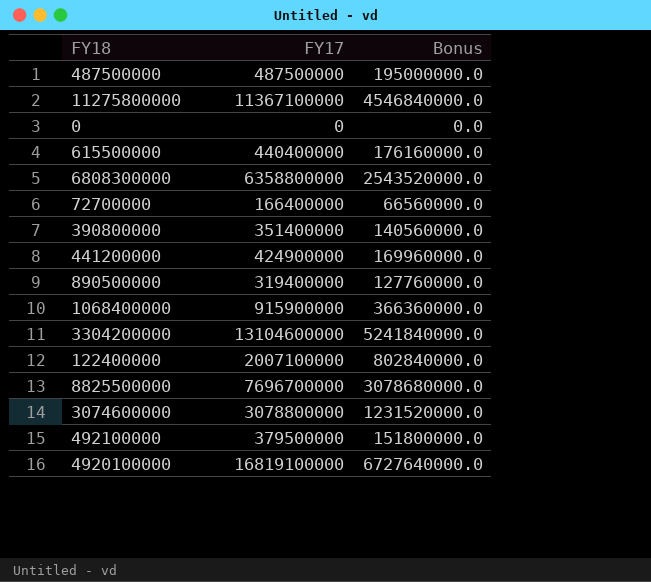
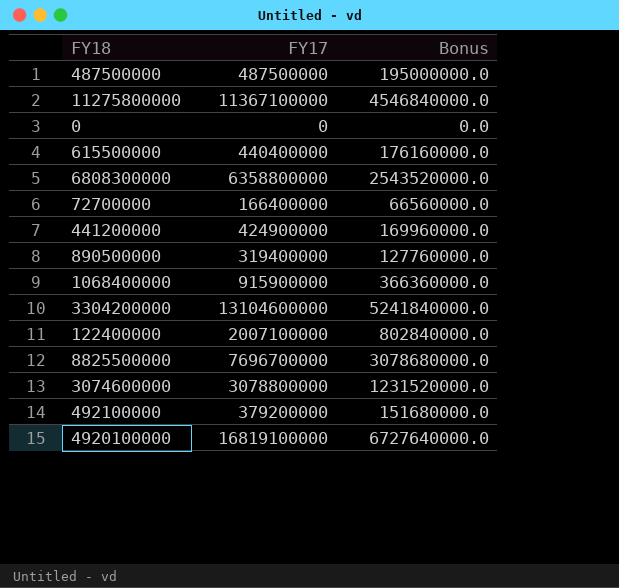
row 390800000: 351400000 | 140560000.0 -> none
492100000 | FY17: 379500000 -> 379200000
492100000 | Bonus: 151800000.0 -> 151680000.0

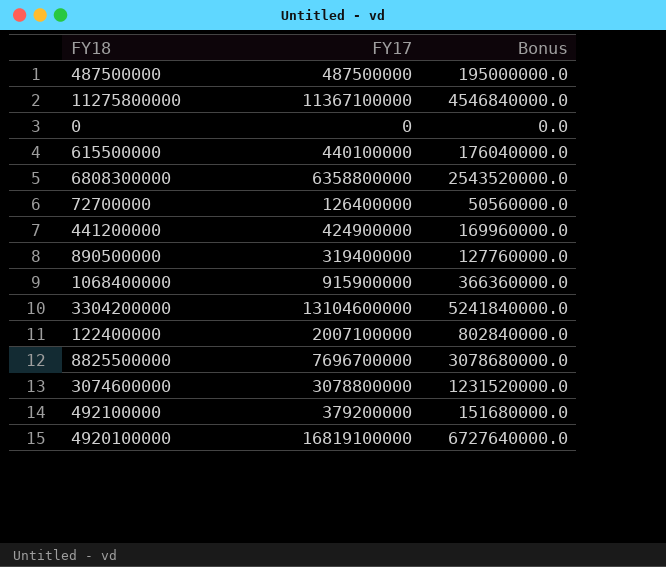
615500000 | FY17: 440400000 -> 440100000
615500000 | Bonus: 176160000.0 -> 176040000.0
72700000 | FY17: 166400000 -> 126400000
72700000 | Bonus: 66560000.0 -> 50560000.0

